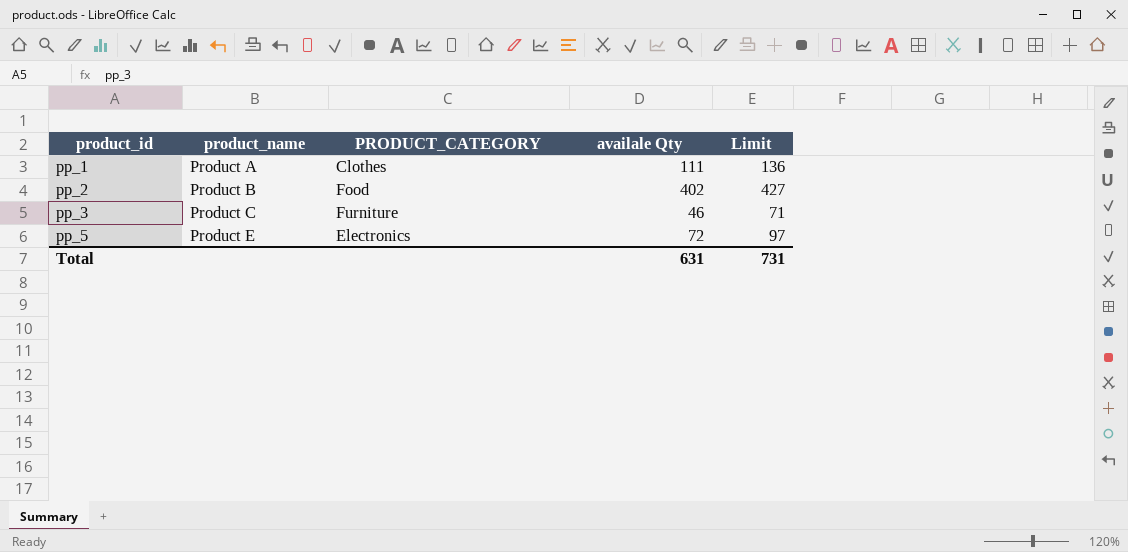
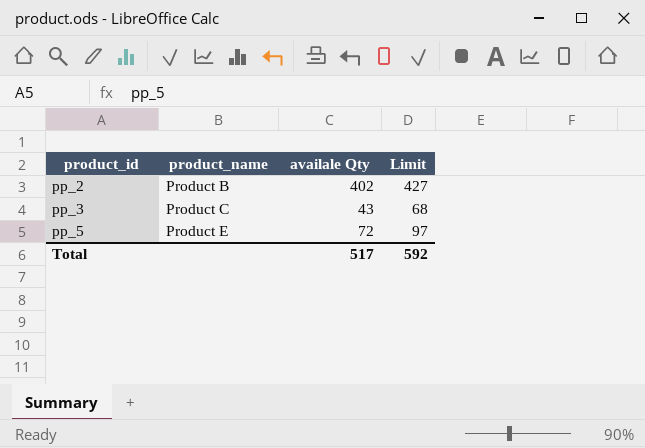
column PRODUCT_CATEGORY | position: 3 -> none
row pp_1: Product A | Clothes | 111 | 136 -> none
pp_3 | availale Qty: 46 -> 43
pp_3 | Limit: 71 -> 68
Total | availale Qty: 631 -> 517
Total | Limit: 731 -> 592

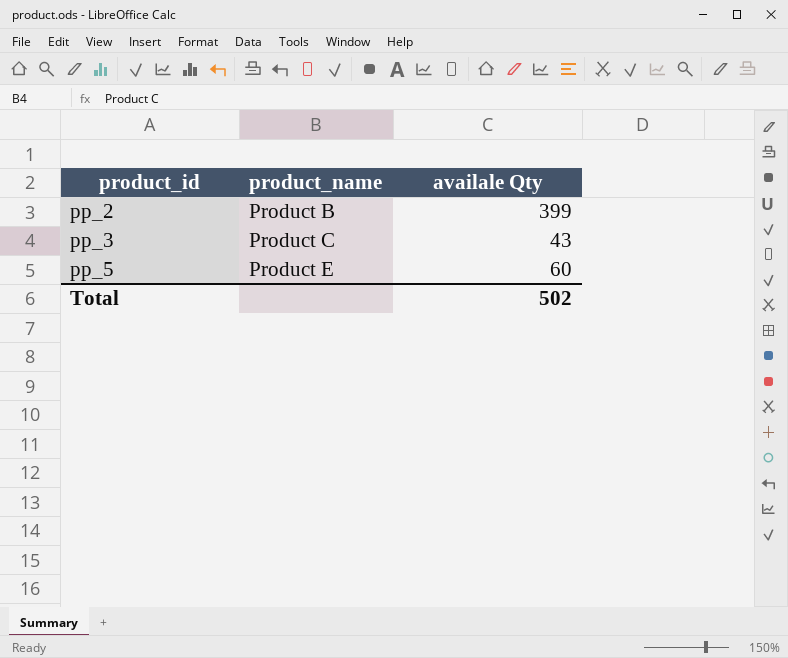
column Limit | formula: [availale Qty] + 25 -> none
pp_2 | availale Qty: 402 -> 399
pp_5 | availale Qty: 72 -> 60
Total | availale Qty: 517 -> 502

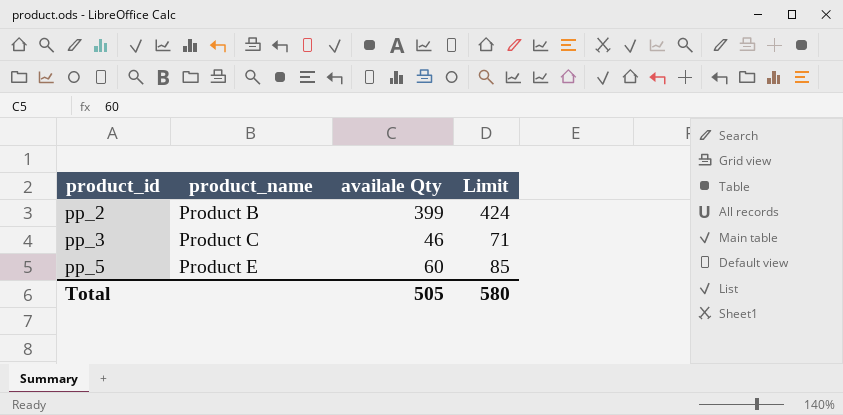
column Limit | formula: none -> [availale Qty] + 25
pp_3 | availale Qty: 43 -> 46
Total | availale Qty: 502 -> 505

